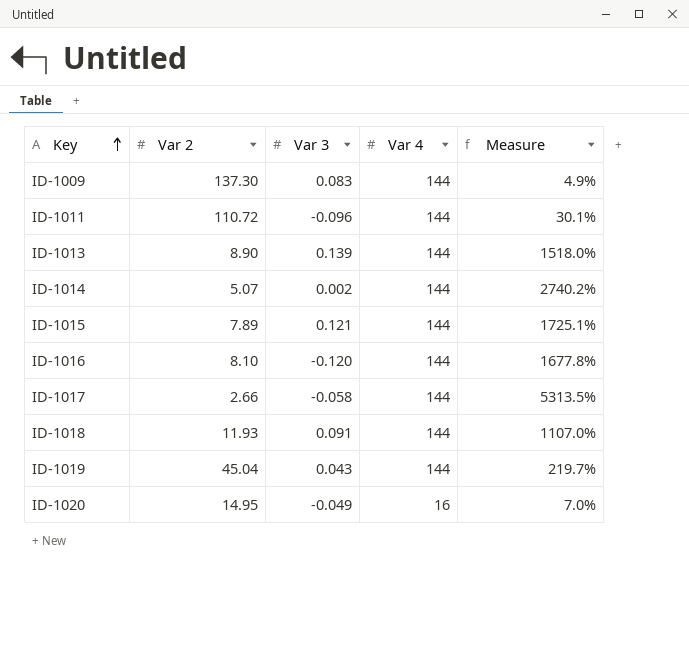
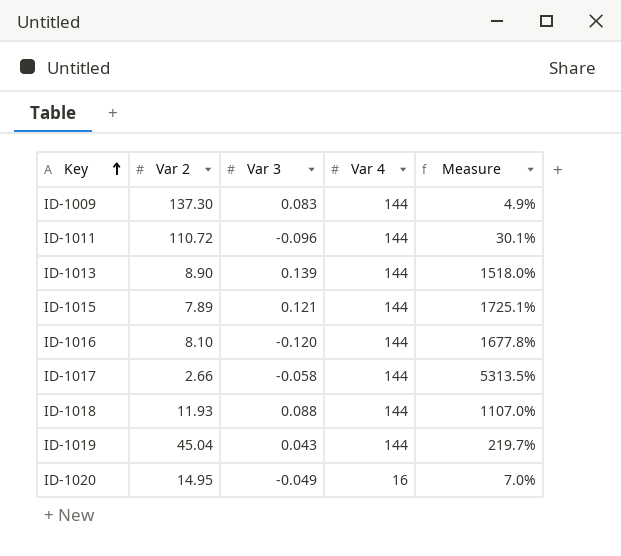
row ID-1014: 5.07 | 0.002 | 144 | 2740.2% -> none
ID-1018 | Var 3: 0.091 -> 0.088

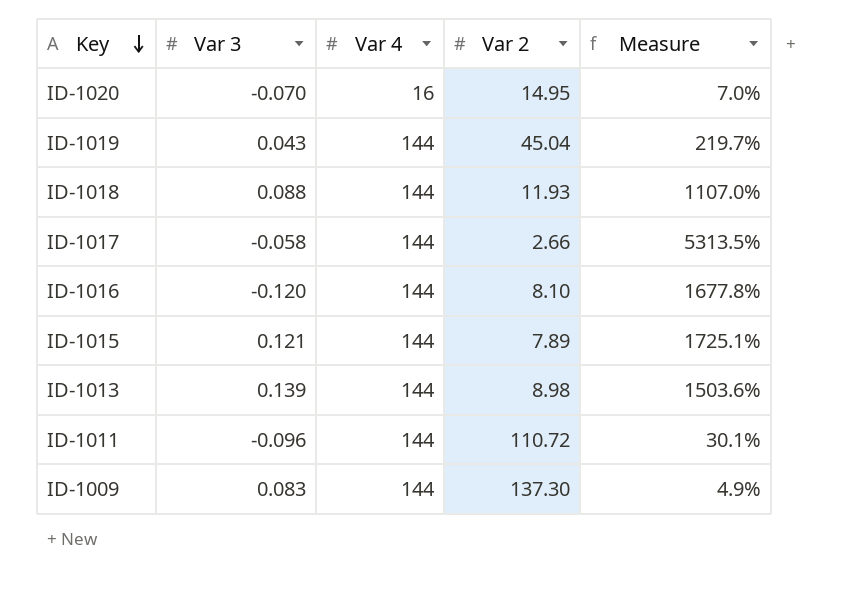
row order: Key ascending -> Key descending
column Var 2 | position: 2 -> 4
ID-1020 | Var 3: -0.049 -> -0.070
ID-1013 | Var 2: 8.90 -> 8.98
ID-1013 | Measure: 1518.0% -> 1503.6%

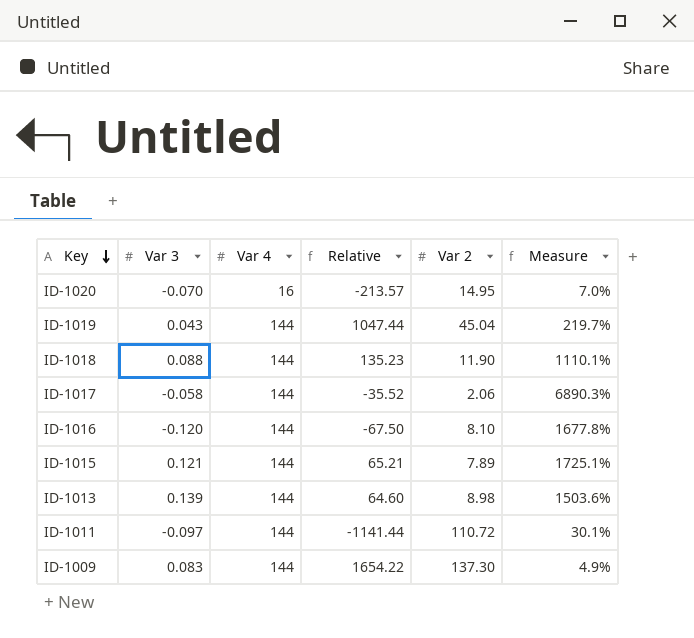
column Relative | formula: none -> [Var 2] / [Var 3]
ID-1018 | Var 2: 11.93 -> 11.90
ID-1018 | Measure: 1107.0% -> 1110.1%
ID-1017 | Var 2: 2.66 -> 2.06
ID-1017 | Measure: 5313.5% -> 6890.3%
ID-1011 | Var 3: -0.096 -> -0.097

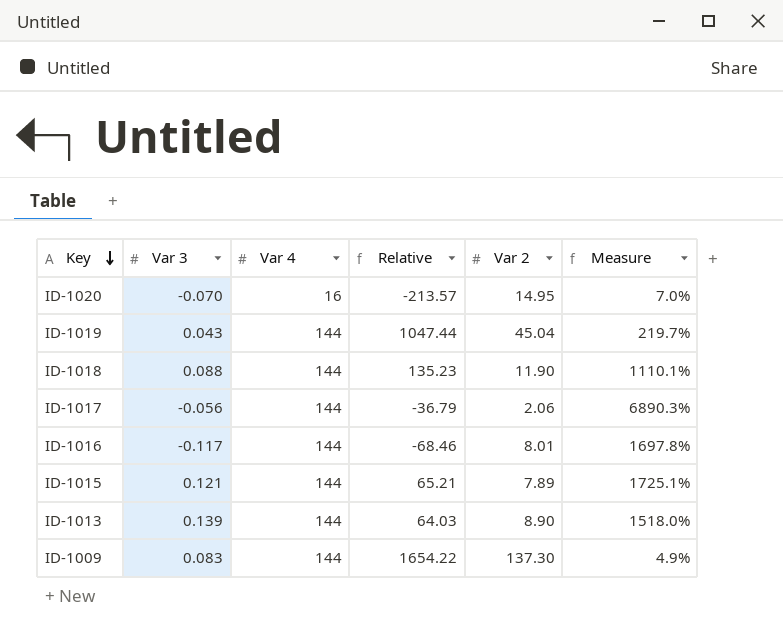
row ID-1011: -0.097 | 144 | -1141.44 | 110.72 | 30.1% -> none
ID-1017 | Var 3: -0.058 -> -0.056
ID-1017 | Relative: -35.52 -> -36.79
ID-1016 | Var 3: -0.120 -> -0.117
ID-1016 | Relative: -67.50 -> -68.46
ID-1016 | Var 2: 8.10 -> 8.01
ID-1016 | Measure: 1677.8% -> 1697.8%
ID-1013 | Relative: 64.60 -> 64.03
ID-1013 | Var 2: 8.98 -> 8.90
ID-1013 | Measure: 1503.6% -> 1518.0%

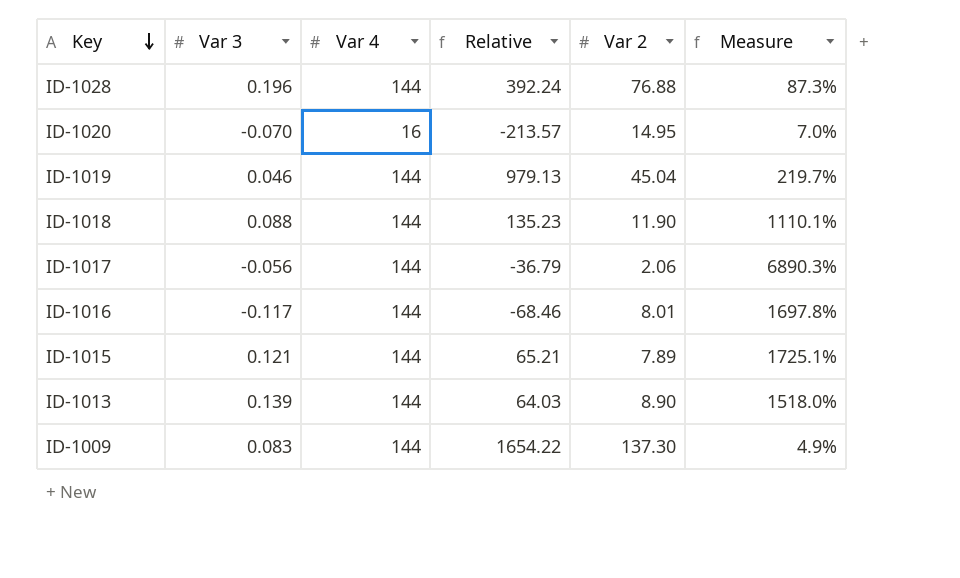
row ID-1028: none -> 0.196 | 144 | 392.24 | 76.88 | 87.3%
ID-1019 | Var 3: 0.043 -> 0.046
ID-1019 | Relative: 1047.44 -> 979.13

